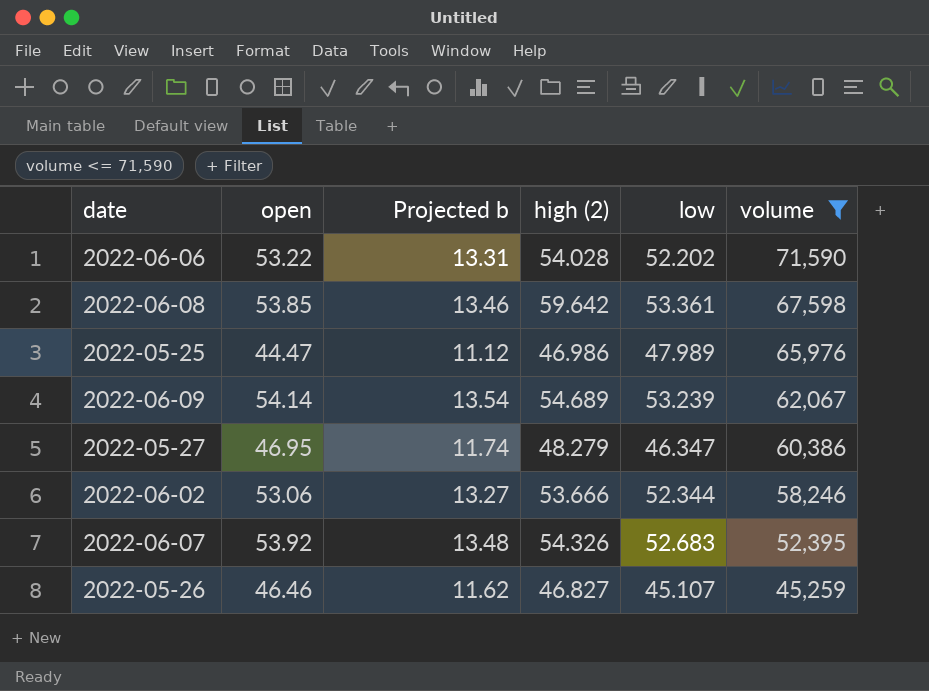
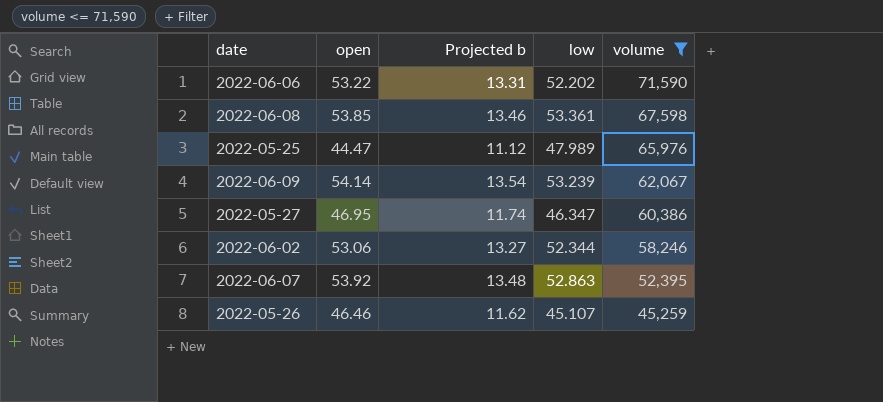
column high (2) | position: 4 -> none
2022-06-07 | low: 52.683 -> 52.863

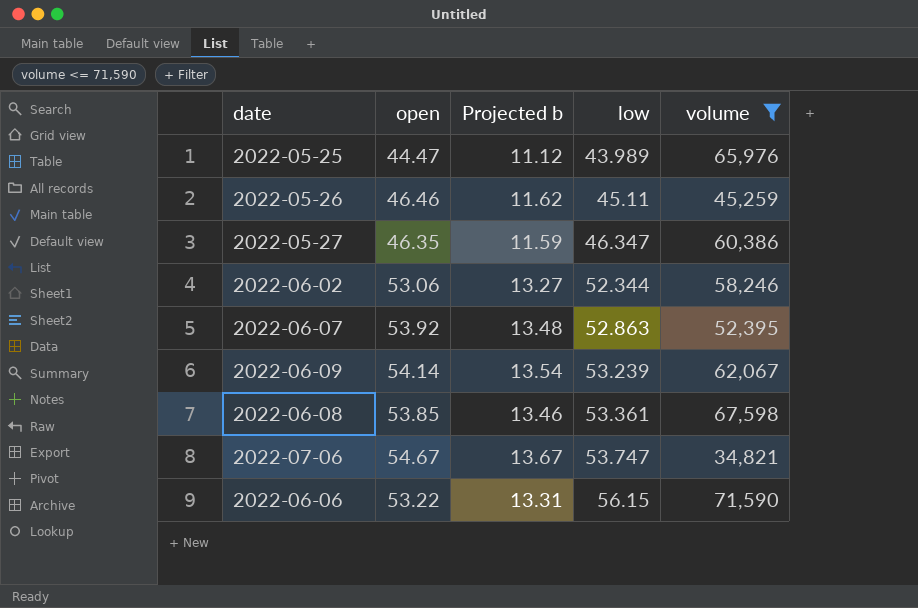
row order: volume descending -> low ascending
2022-05-25 | low: 47.989 -> 43.989
2022-05-26 | low: 45.107 -> 45.11
2022-05-27 | open: 46.95 -> 46.35
2022-05-27 | Projected b: 11.74 -> 11.59
row 2022-07-06: none -> 54.67 | 13.67 | 53.747 | 34,821
2022-06-06 | low: 52.202 -> 56.15

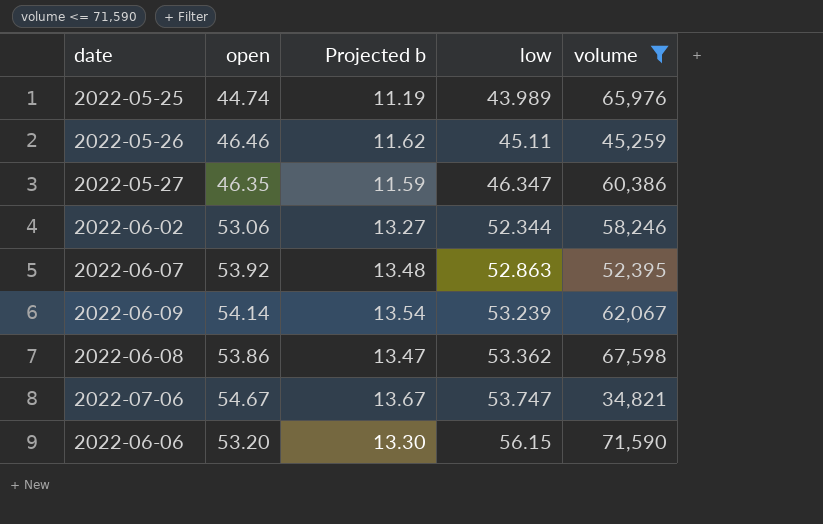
2022-05-25 | open: 44.47 -> 44.74
2022-05-25 | Projected b: 11.12 -> 11.19
2022-06-08 | open: 53.85 -> 53.86
2022-06-08 | Projected b: 13.46 -> 13.47
2022-06-08 | low: 53.361 -> 53.362
2022-06-06 | open: 53.22 -> 53.20
2022-06-06 | Projected b: 13.31 -> 13.30

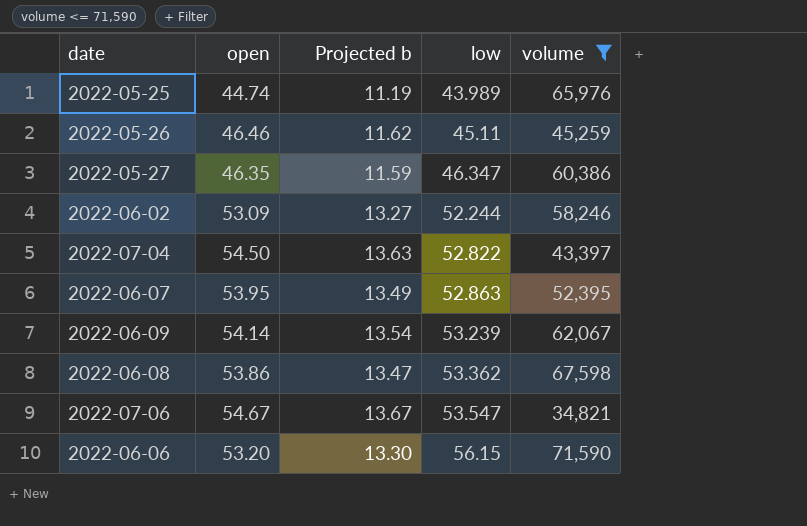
2022-06-02 | open: 53.06 -> 53.09
2022-06-02 | low: 52.344 -> 52.244
row 2022-07-04: none -> 54.50 | 13.63 | 52.822 | 43,397
2022-06-07 | open: 53.92 -> 53.95
2022-06-07 | Projected b: 13.48 -> 13.49
2022-07-06 | low: 53.747 -> 53.547

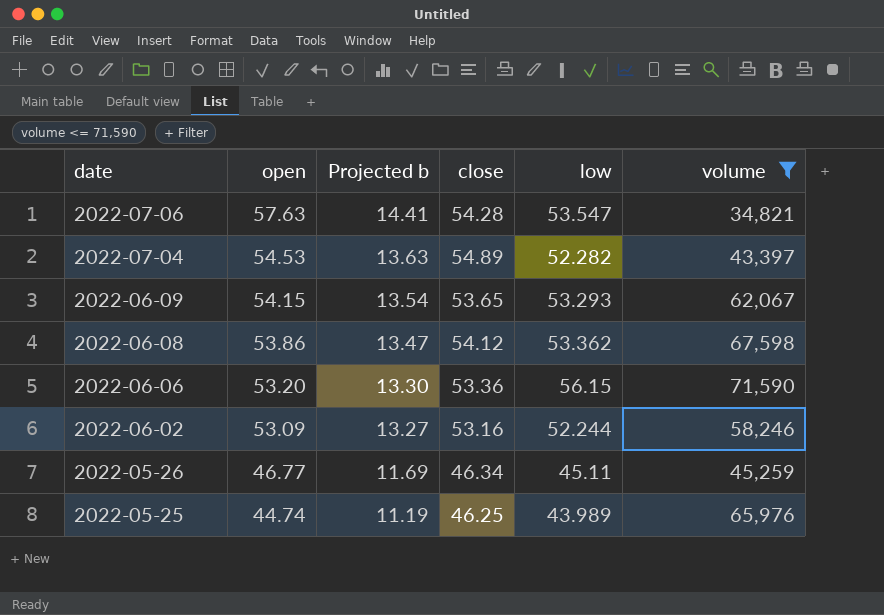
row order: low ascending -> date descending
column close | position: none -> 4
row 2022-05-27: 46.35 | 11.59 | 46.347 | 60,386 -> none
row 2022-06-07: 53.95 | 13.49 | 52.863 | 52,395 -> none
2022-07-06 | open: 54.67 -> 57.63
2022-07-06 | Projected b: 13.67 -> 14.41
2022-07-04 | open: 54.50 -> 54.53
2022-07-04 | low: 52.822 -> 52.282
2022-06-09 | open: 54.14 -> 54.15
2022-06-09 | low: 53.239 -> 53.293
2022-05-26 | open: 46.46 -> 46.77
2022-05-26 | Projected b: 11.62 -> 11.69

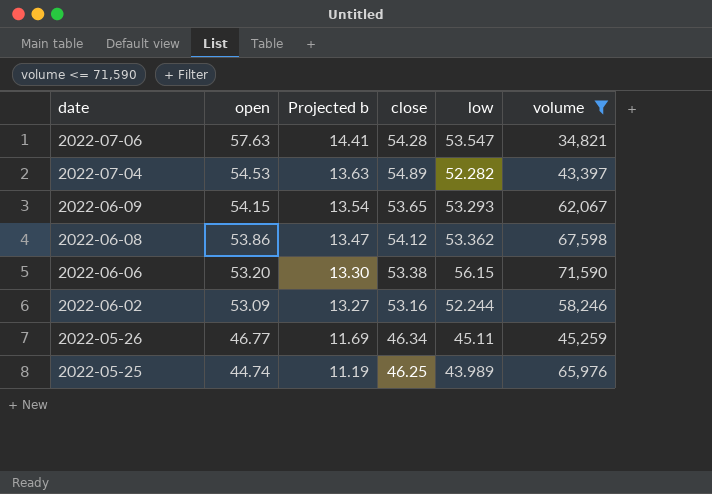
2022-06-06 | close: 53.36 -> 53.38

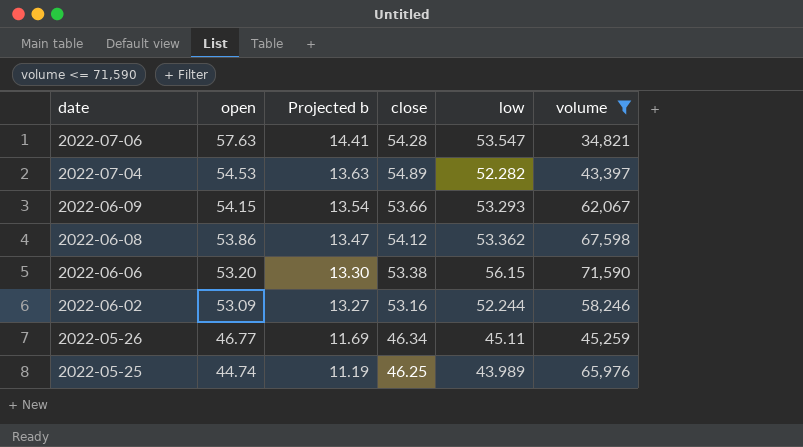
2022-06-09 | close: 53.65 -> 53.66

